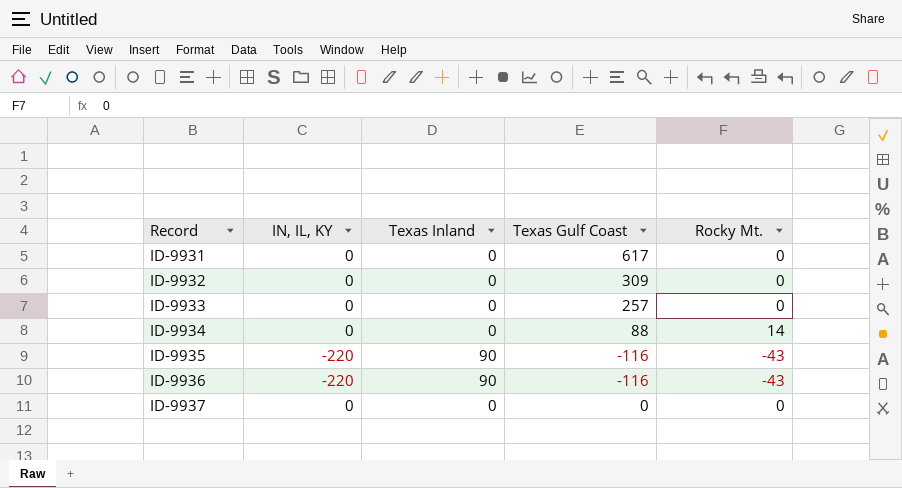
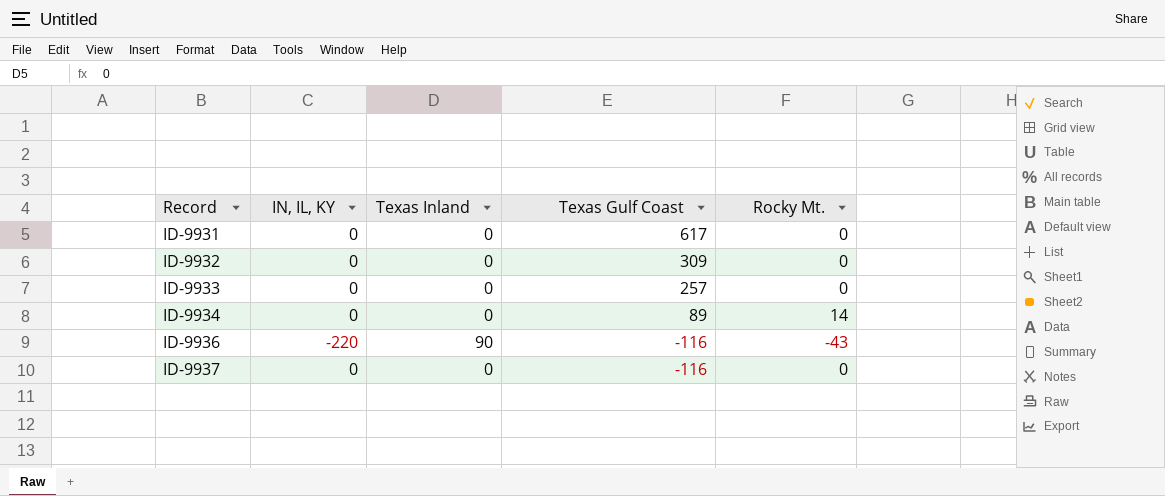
row ID-9935: -220 | 90 | -116 | -43 -> none
ID-9934 | Texas Gulf Coast: 88 -> 89
ID-9937 | Texas Gulf Coast: 0 -> -116

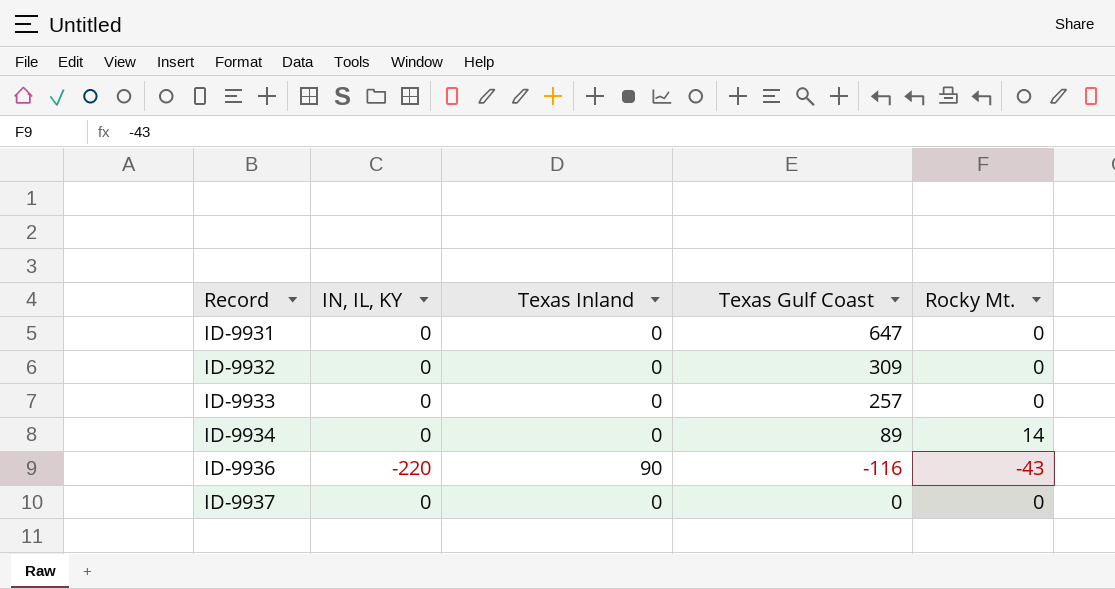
ID-9931 | Texas Gulf Coast: 617 -> 647
ID-9937 | Texas Gulf Coast: -116 -> 0

